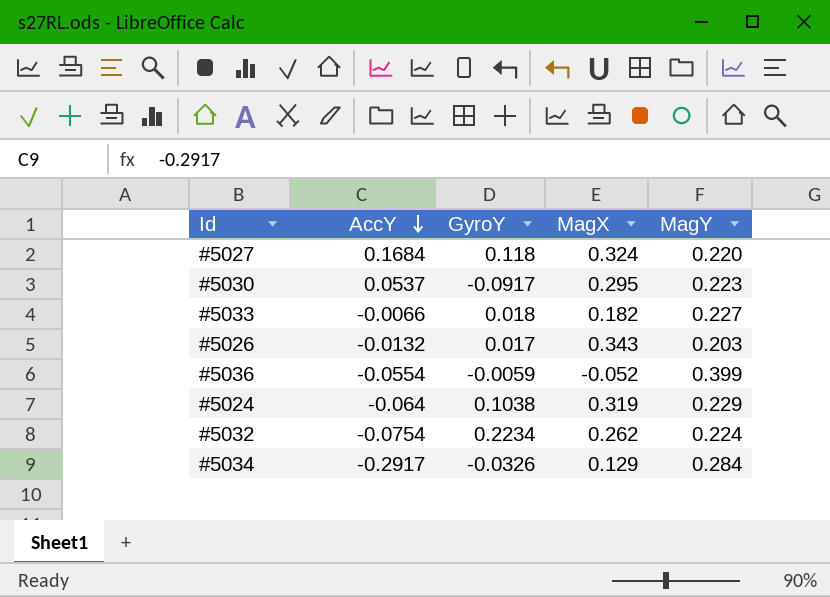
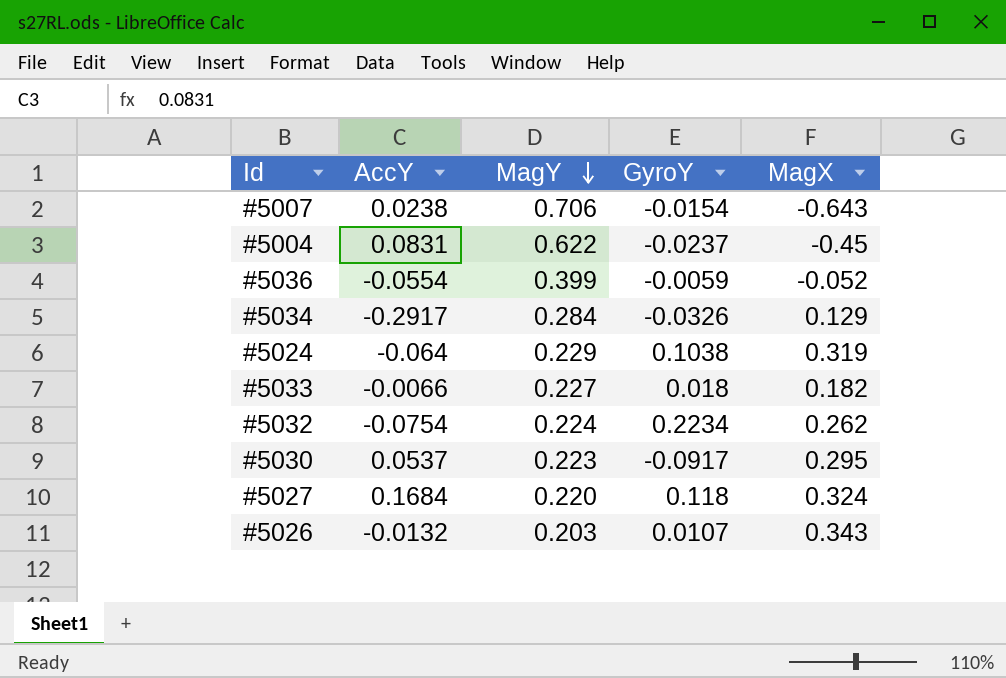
row order: AccY descending -> MagY descending
column MagY | position: 5 -> 3
row #5007: none -> 0.0238 | 0.706 | -0.0154 | -0.643
row #5004: none -> 0.0831 | 0.622 | -0.0237 | -0.45
#5026 | GyroY: 0.017 -> 0.0107

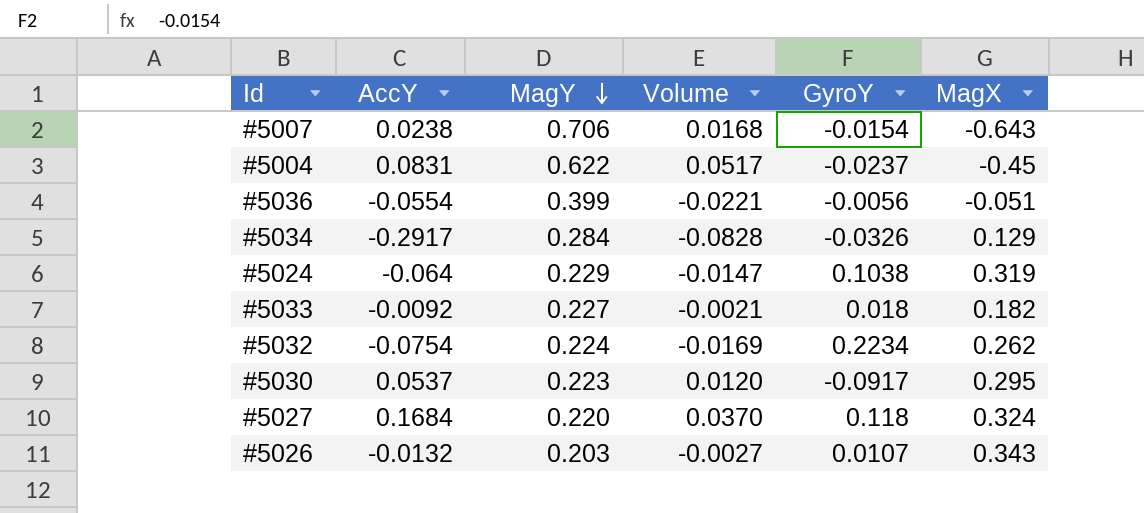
column Volume | formula: none -> [AccY] * [MagY]
#5036 | GyroY: -0.0059 -> -0.0056
#5036 | MagX: -0.052 -> -0.051
#5033 | AccY: -0.0066 -> -0.0092

